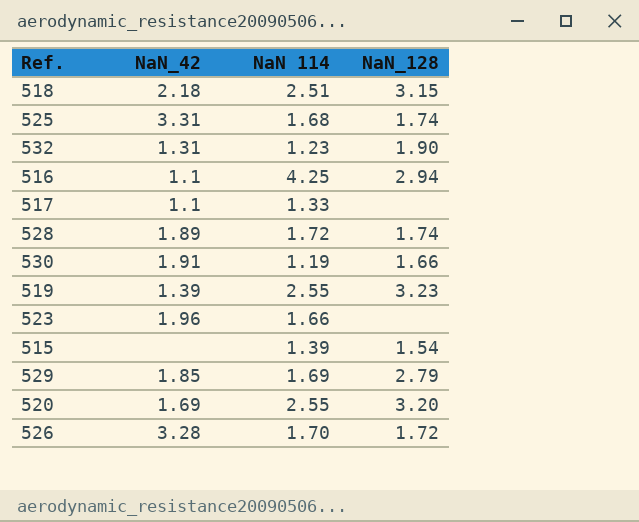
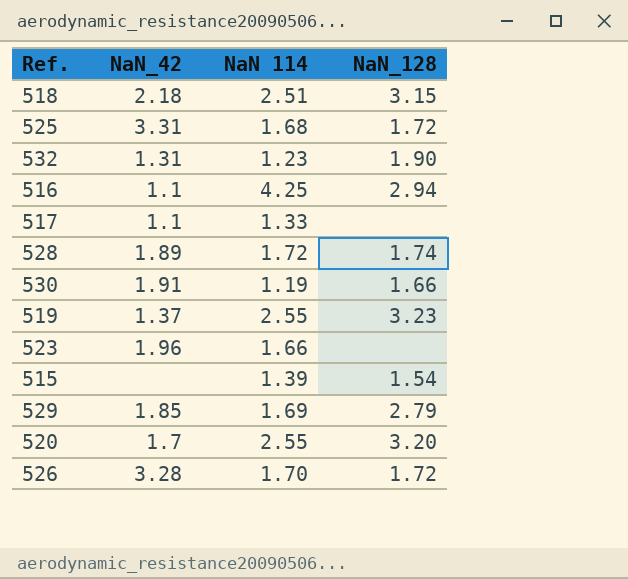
525 | NaN_128: 1.74 -> 1.72
519 | NaN_42: 1.39 -> 1.37
520 | NaN_42: 1.69 -> 1.7

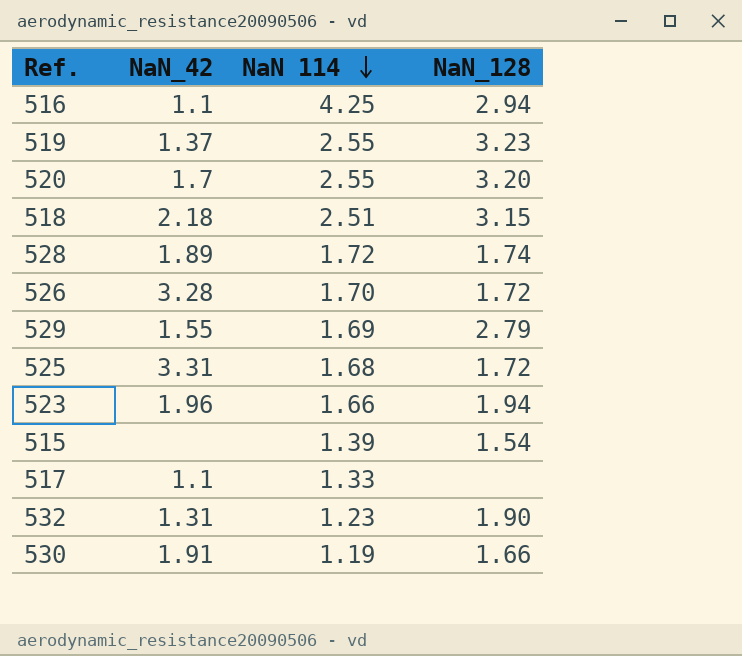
row order: none -> NaN 114 descending
529 | NaN_42: 1.85 -> 1.55
523 | NaN_128: none -> 1.94

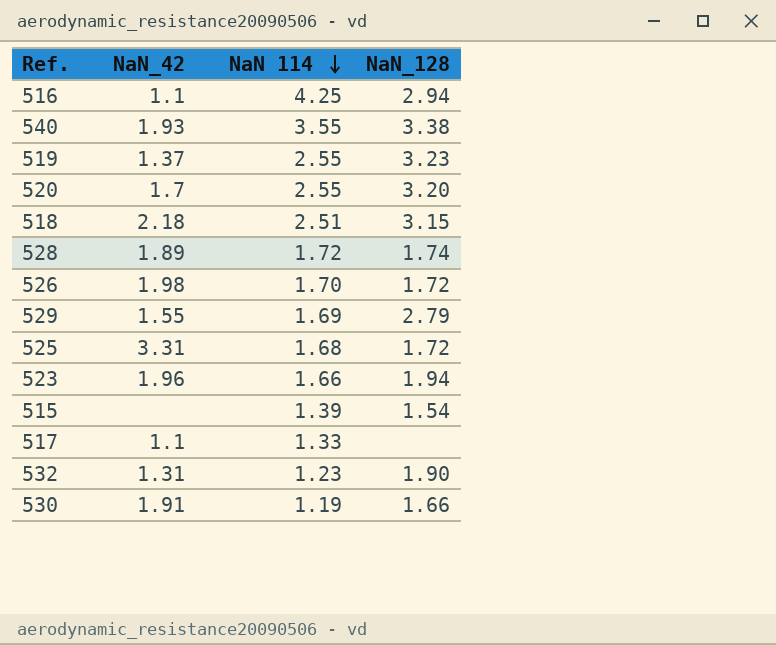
row 540: none -> 1.93 | 3.55 | 3.38
526 | NaN_42: 3.28 -> 1.98

